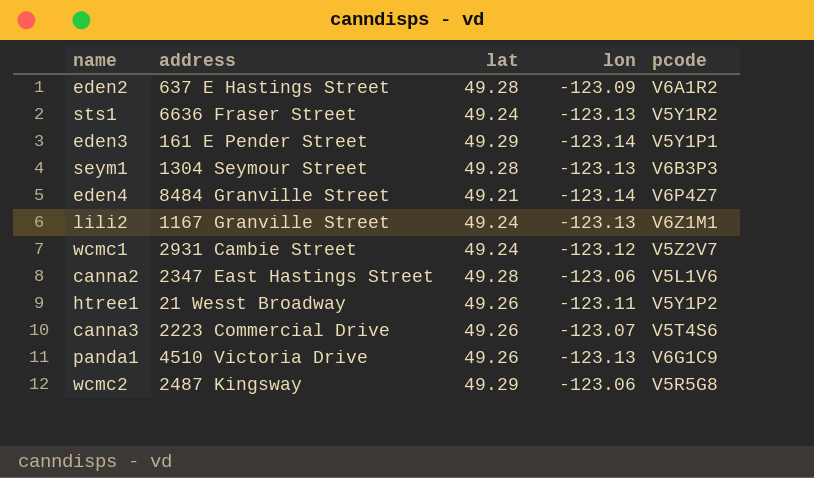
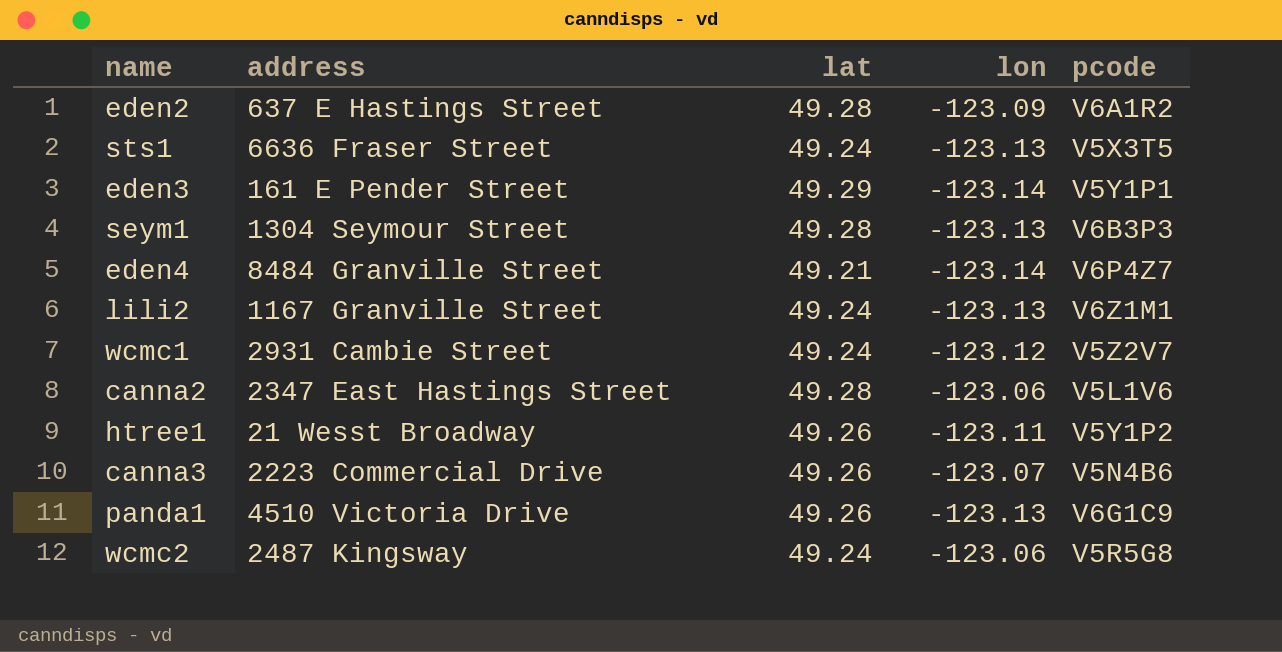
sts1 | pcode: V5Y1R2 -> V5X3T5
canna3 | pcode: V5T4S6 -> V5N4B6
wcmc2 | lat: 49.29 -> 49.24

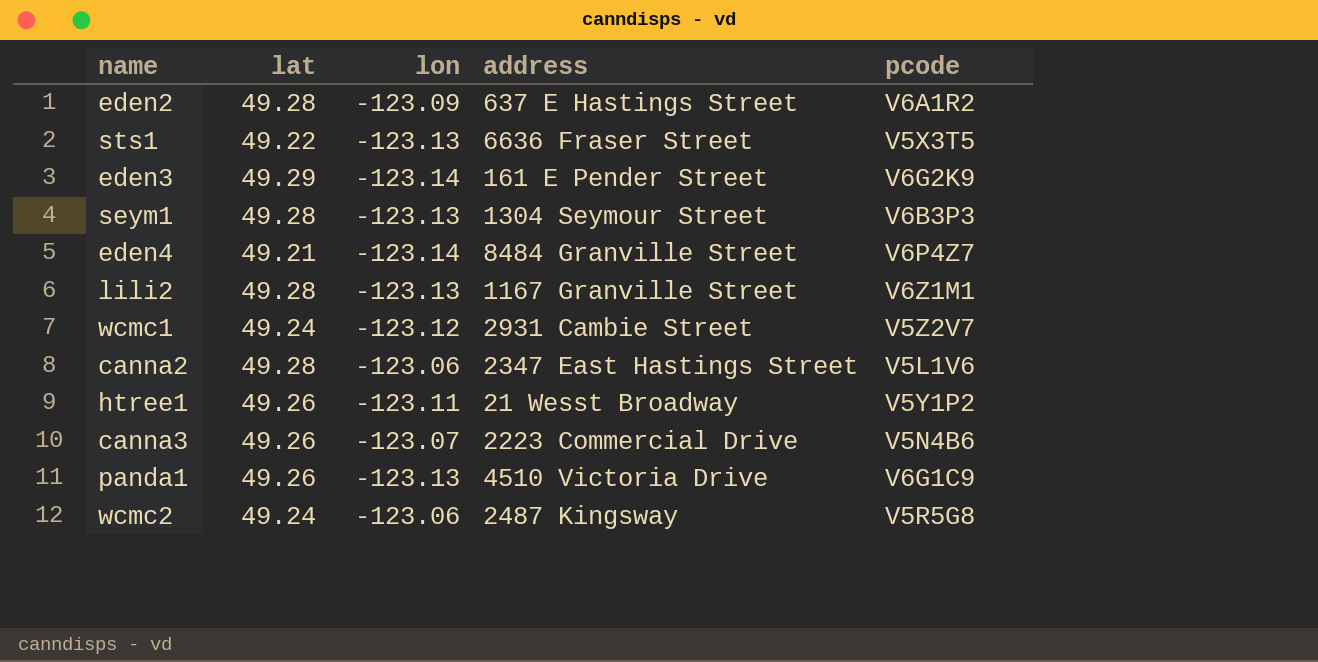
column address | position: 2 -> 4
sts1 | lat: 49.24 -> 49.22
eden3 | pcode: V5Y1P1 -> V6G2K9
lili2 | lat: 49.24 -> 49.28

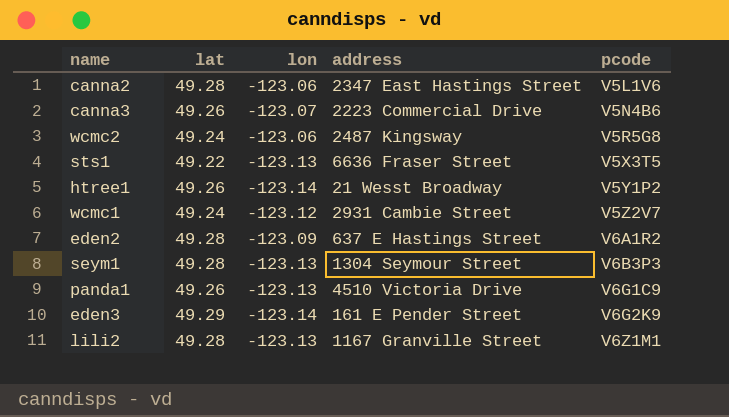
row order: none -> pcode ascending
row eden4: 49.21 | -123.14 | 8484 Granville Street | V6P4Z7 -> none
htree1 | lon: -123.11 -> -123.14

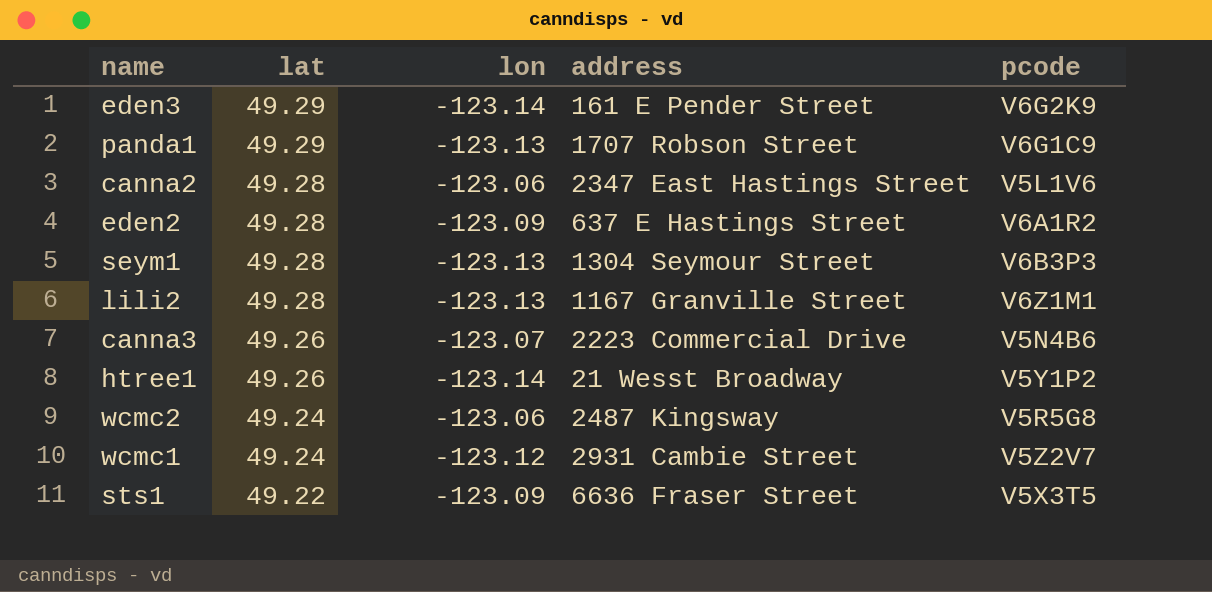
row order: pcode ascending -> lat descending
panda1 | lat: 49.26 -> 49.29
panda1 | address: 4510 Victoria Drive -> 1707 Robson Street
sts1 | lon: -123.13 -> -123.09

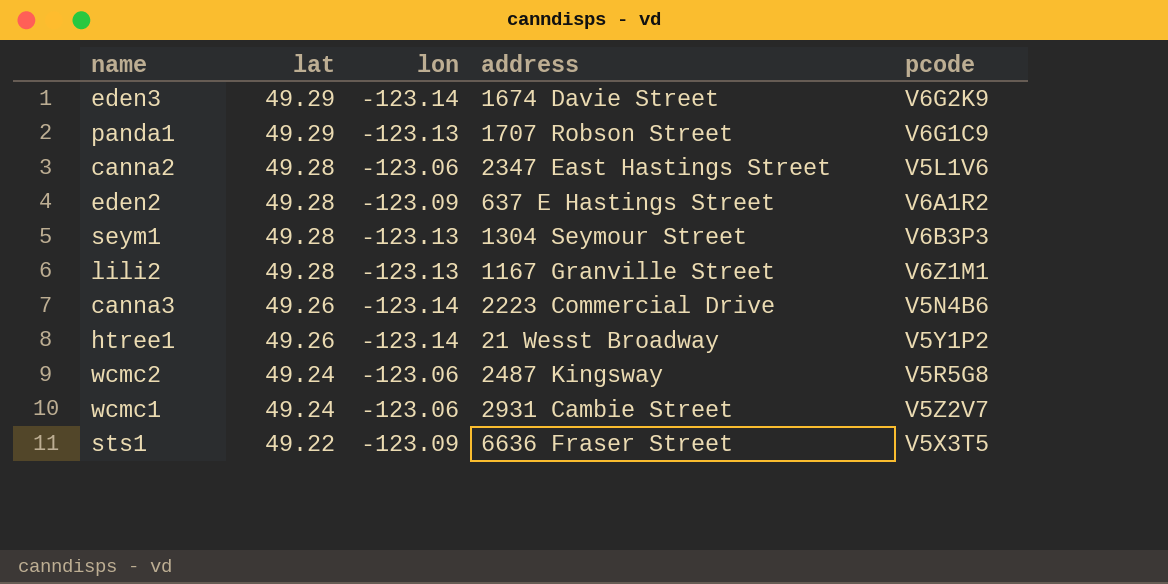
eden3 | address: 161 E Pender Street -> 1674 Davie Street
canna3 | lon: -123.07 -> -123.14
wcmc1 | lon: -123.12 -> -123.06

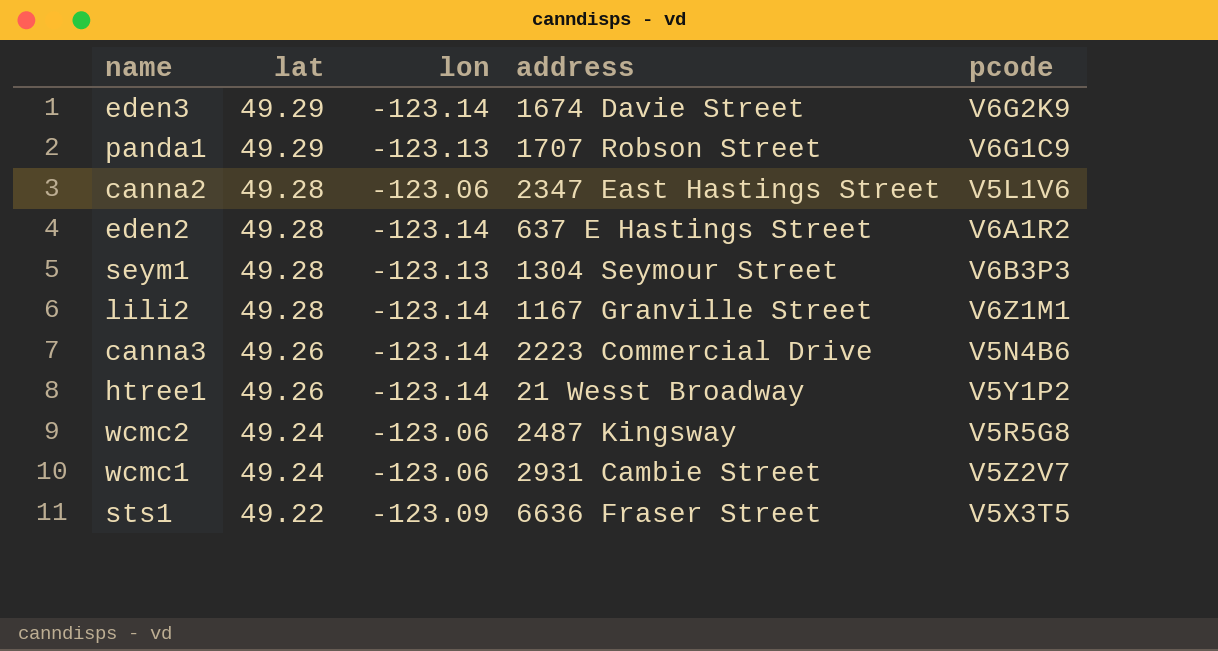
eden2 | lon: -123.09 -> -123.14
lili2 | lon: -123.13 -> -123.14

